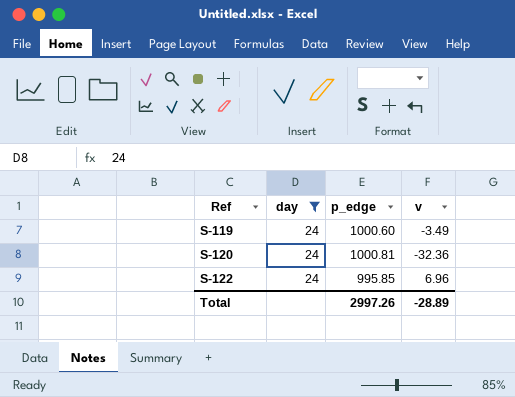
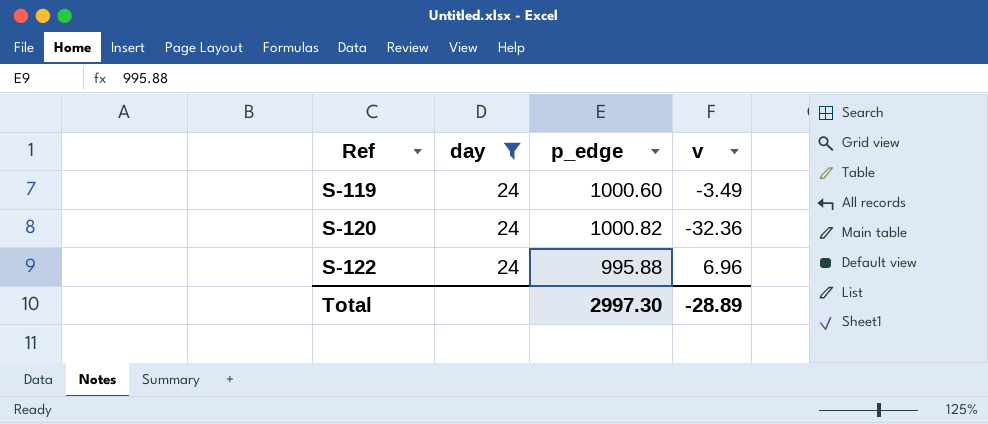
S-120 | p_edge: 1000.81 -> 1000.82
S-122 | p_edge: 995.85 -> 995.88
Total | p_edge: 2997.26 -> 2997.30

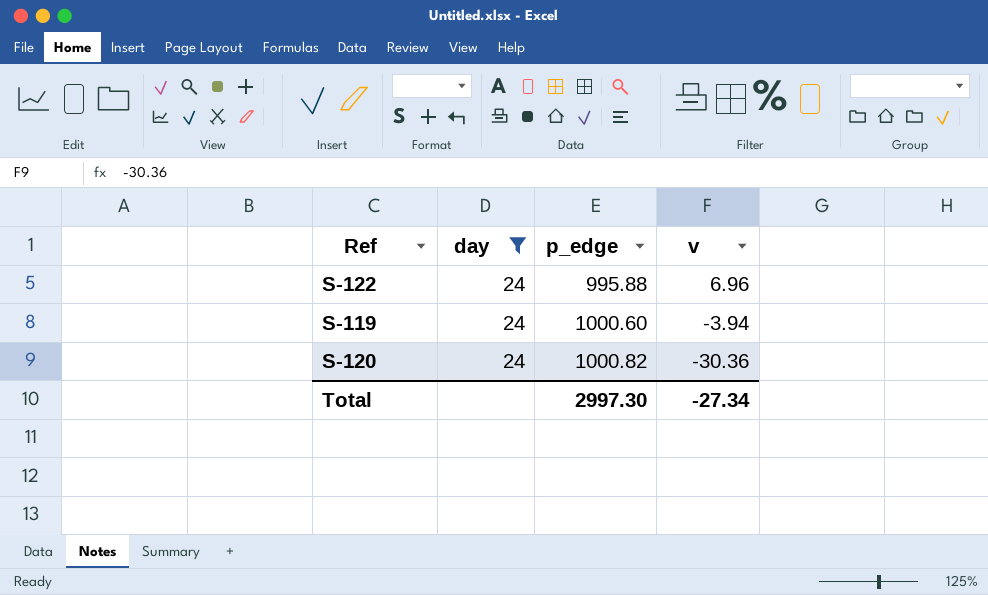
row order: Ref ascending -> p_edge ascending
S-119 | v: -3.49 -> -3.94
S-120 | v: -32.36 -> -30.36
Total | v: -28.89 -> -27.34

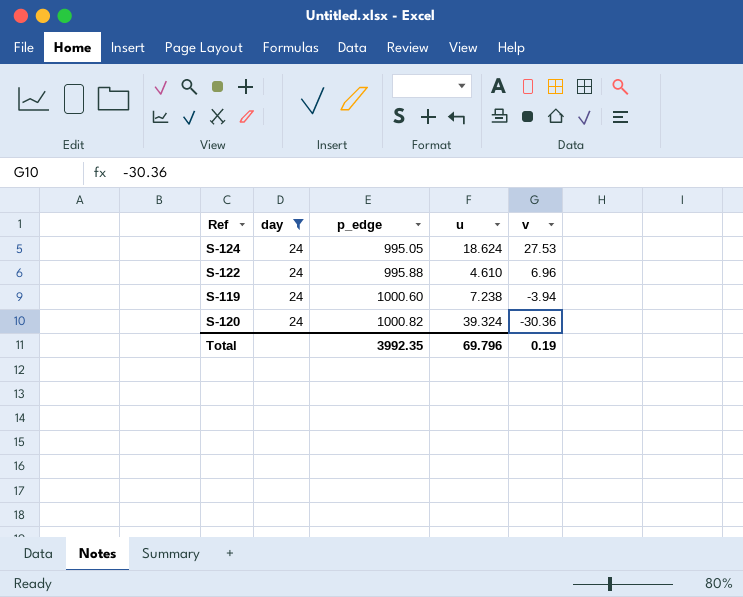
column u | position: none -> 4
row S-124: none -> 24 | 995.05 | 18.624 | 27.53
Total | p_edge: 2997.30 -> 3992.35
Total | v: -27.34 -> 0.19

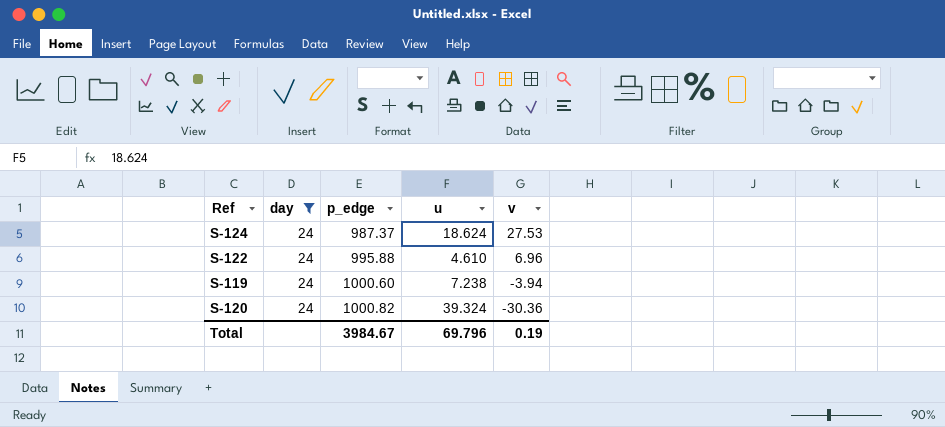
S-124 | p_edge: 995.05 -> 987.37
Total | p_edge: 3992.35 -> 3984.67

